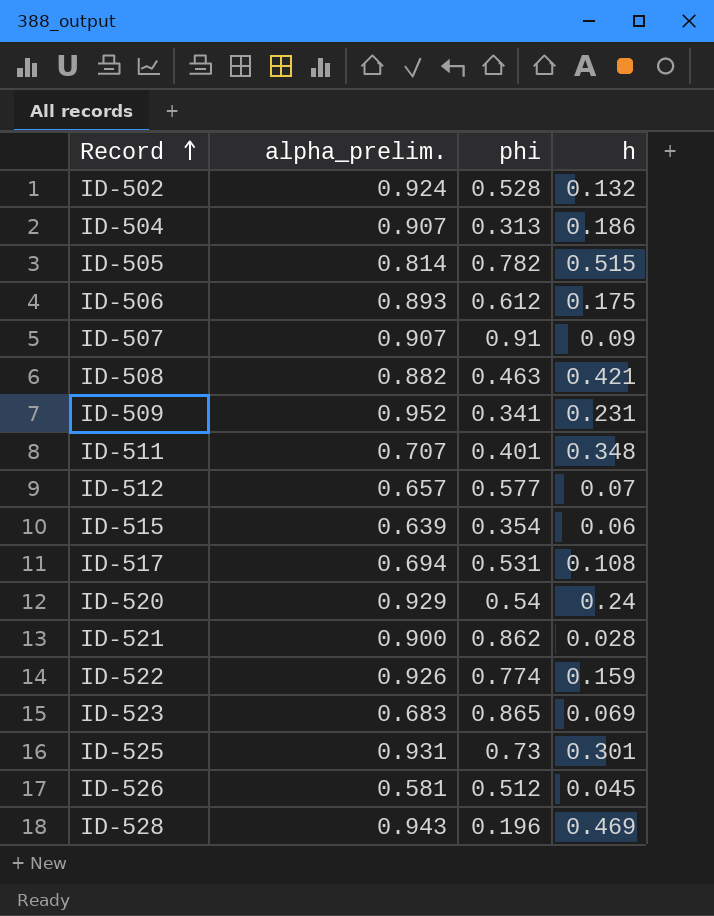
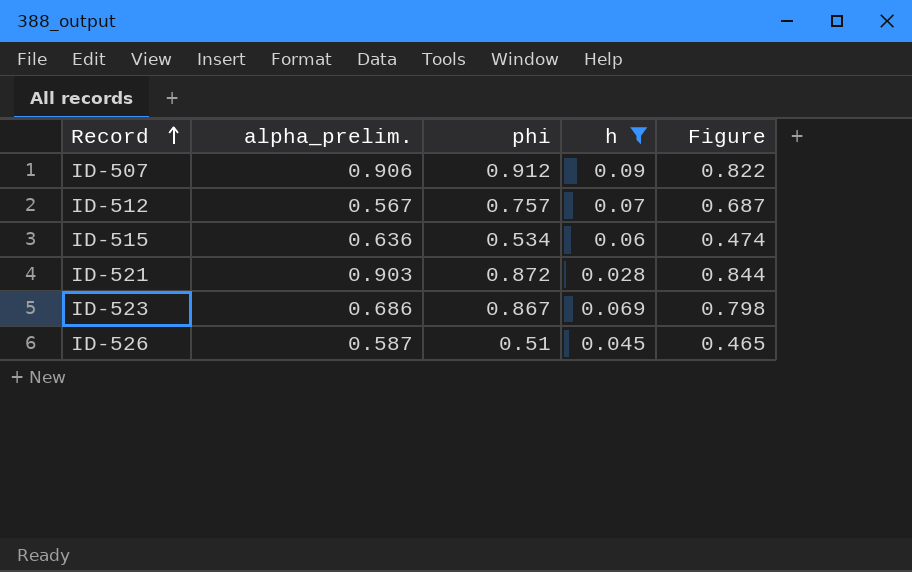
filter: none -> h <= 0.09
column Figure | formula: none -> [phi] - [h]
ID-507 | alpha_prelim.: 0.907 -> 0.906
ID-507 | phi: 0.91 -> 0.912
ID-512 | alpha_prelim.: 0.657 -> 0.567
ID-512 | phi: 0.577 -> 0.757
ID-515 | alpha_prelim.: 0.639 -> 0.636
ID-515 | phi: 0.354 -> 0.534
ID-521 | alpha_prelim.: 0.900 -> 0.903
ID-521 | phi: 0.862 -> 0.872
ID-523 | alpha_prelim.: 0.683 -> 0.686
ID-523 | phi: 0.865 -> 0.867
ID-526 | alpha_prelim.: 0.581 -> 0.587
ID-526 | phi: 0.512 -> 0.51

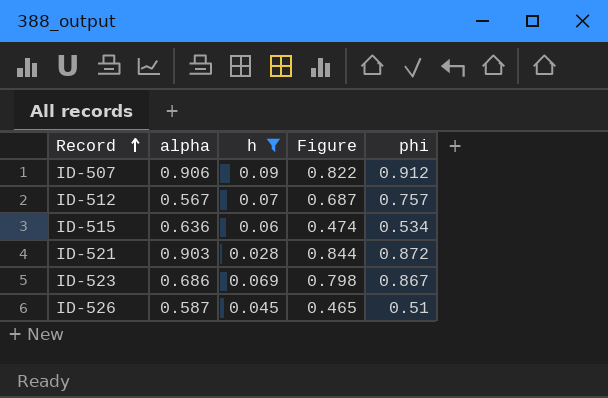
column name: alpha_prelim. -> alpha
column phi | position: 3 -> 5

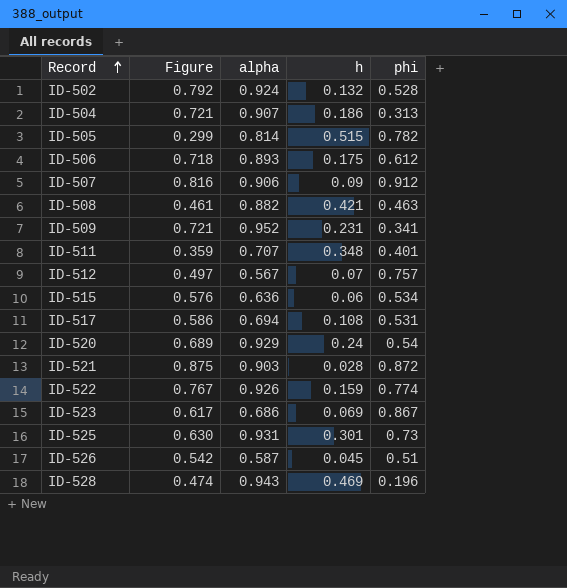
filter: h <= 0.09 -> none
column Figure | formula: [phi] - [h] -> [alpha] - [h]
column Figure | position: 4 -> 2

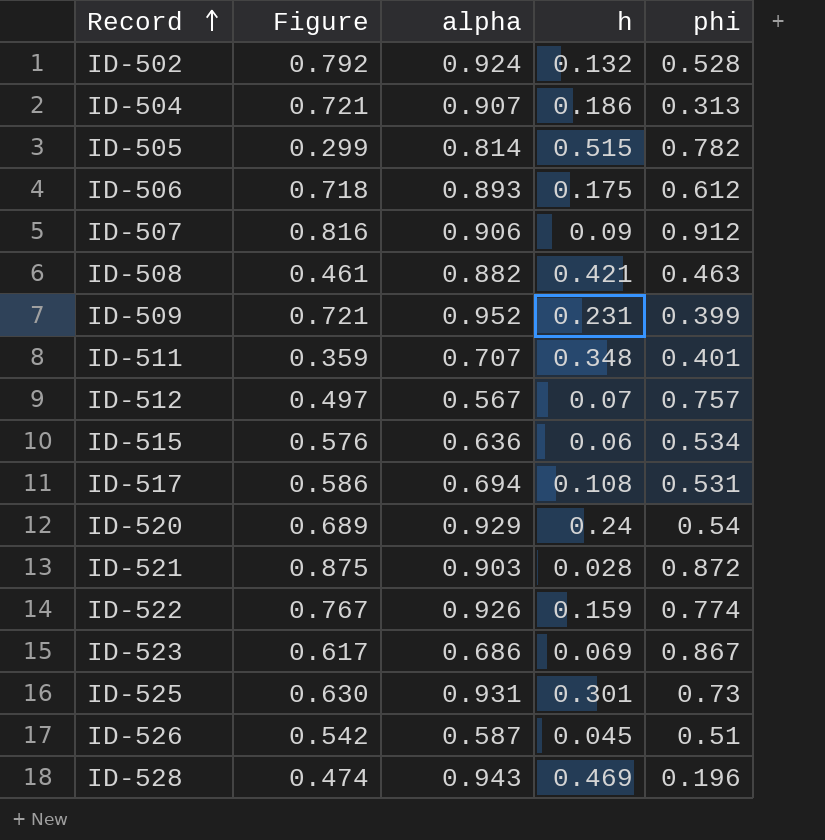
ID-509 | phi: 0.341 -> 0.399

